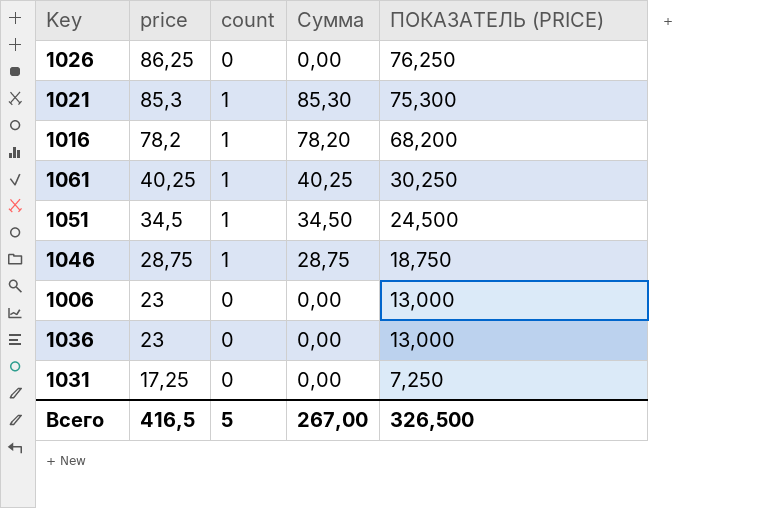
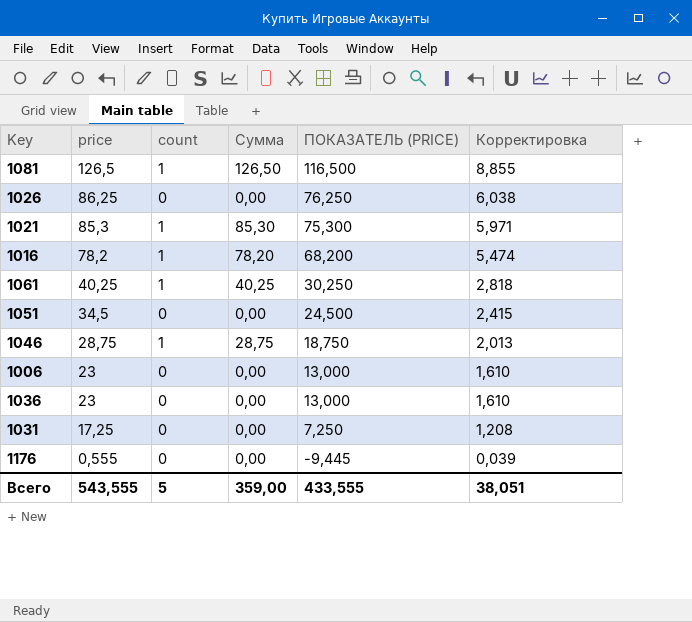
column Корректировка | formula: none -> [price] * 0,07
row 1081: none -> 126,5 | 1 | 126,50 | 116,500 | 8,855
1051 | count: 1 -> 0
1051 | Сумма: 34,50 -> 0,00
row 1176: none -> 0,555 | 0 | 0,00 | -9,445 | 0,039
Всего | price: 416,5 -> 543,555
Всего | Сумма: 267,00 -> 359,00
Всего | ПОКАЗАТЕЛЬ (PRICE): 326,500 -> 433,555

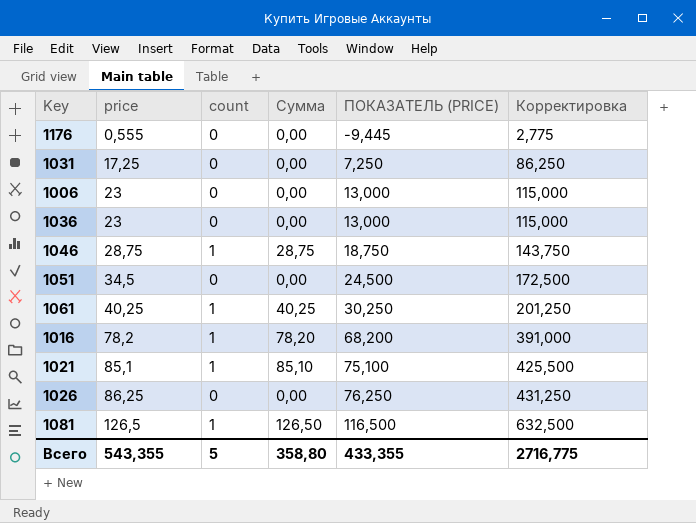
row order: price descending -> price ascending
column Корректировка | formula: [price] * 0,07 -> [price] * 5
1021 | price: 85,3 -> 85,1
1021 | Сумма: 85,30 -> 85,10
1021 | ПОКАЗАТЕЛЬ (PRICE): 75,300 -> 75,100
Всего | price: 543,555 -> 543,355
Всего | Сумма: 359,00 -> 358,80
Всего | ПОКАЗАТЕЛЬ (PRICE): 433,555 -> 433,355
Всего | Корректировка: 38,051 -> 2716,775

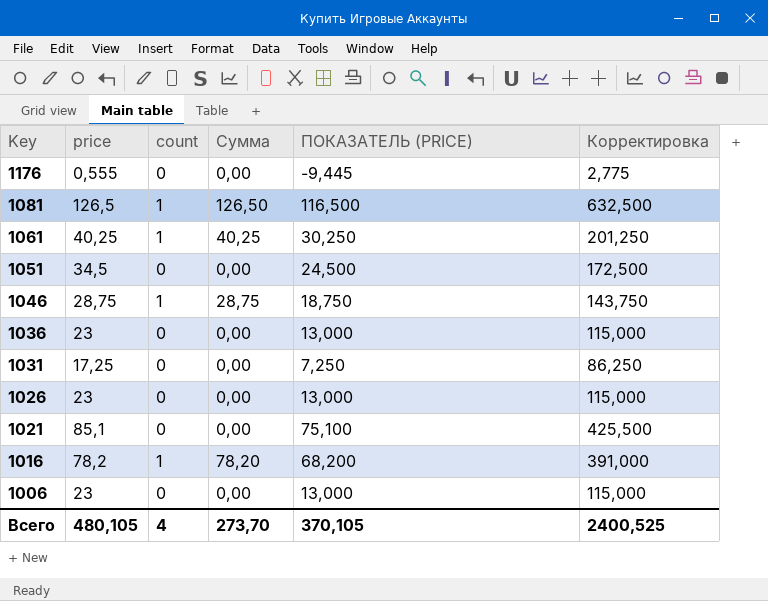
row order: price ascending -> Key descending
1026 | price: 86,25 -> 23
1026 | ПОКАЗАТЕЛЬ (PRICE): 76,250 -> 13,000
1026 | Корректировка: 431,250 -> 115,000
1021 | count: 1 -> 0
1021 | Сумма: 85,10 -> 0,00
Всего | price: 543,355 -> 480,105
Всего | count: 5 -> 4
Всего | Сумма: 358,80 -> 273,70
Всего | ПОКАЗАТЕЛЬ (PRICE): 433,355 -> 370,105
Всего | Корректировка: 2716,775 -> 2400,525

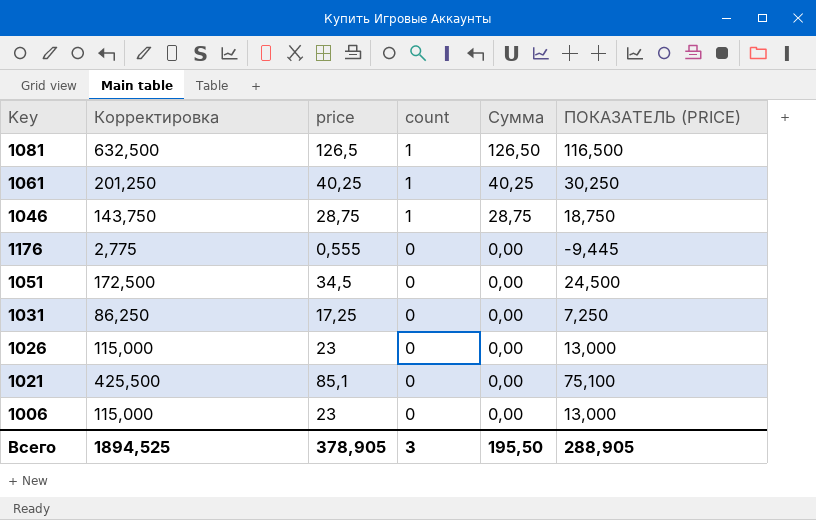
row order: Key descending -> count descending
column Корректировка | position: 6 -> 2
row 1036: 23 | 0 | 0,00 | 13,000 | 115,000 -> none
row 1016: 78,2 | 1 | 78,20 | 68,200 | 391,000 -> none
Всего | Корректировка: 2400,525 -> 1894,525
Всего | price: 480,105 -> 378,905
Всего | count: 4 -> 3
Всего | Сумма: 273,70 -> 195,50
Всего | ПОКАЗАТЕЛЬ (PRICE): 370,105 -> 288,905

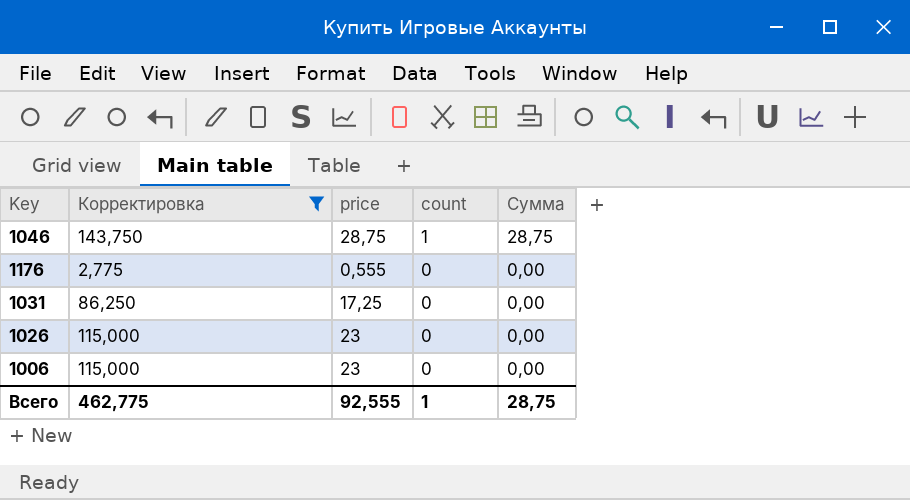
filter: none -> Корректировка <= 143,750
column ПОКАЗАТЕЛЬ (PRICE) | formula: [price] - 10 -> none
Всего | Корректировка: 1894,525 -> 462,775
Всего | price: 378,905 -> 92,555
Всего | count: 3 -> 1
Всего | Сумма: 195,50 -> 28,75

